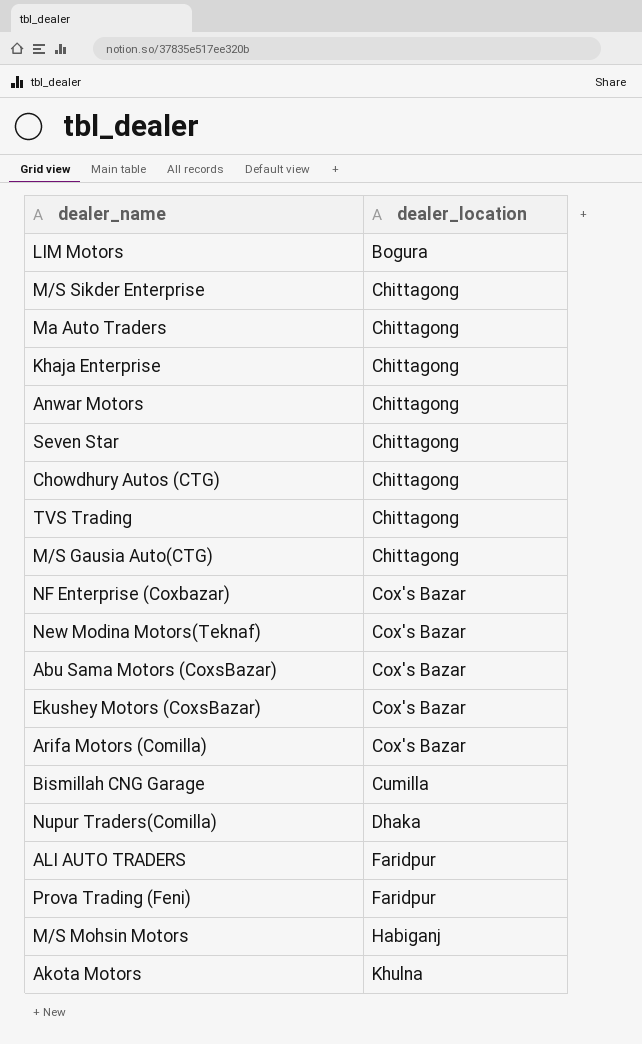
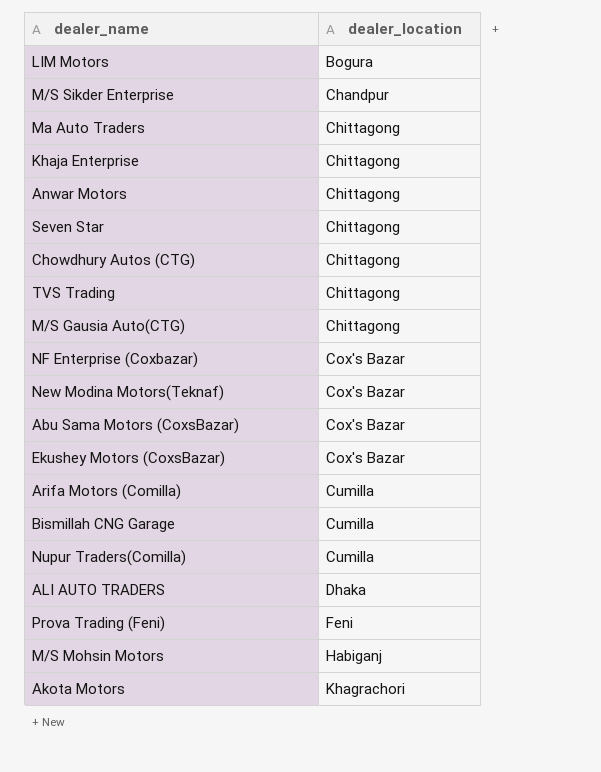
M/S Sikder Enterprise | dealer_location: Chittagong -> Chandpur
Arifa Motors (Comilla) | dealer_location: Cox's Bazar -> Cumilla
Nupur Traders(Comilla) | dealer_location: Dhaka -> Cumilla
ALI AUTO TRADERS | dealer_location: Faridpur -> Dhaka
Prova Trading (Feni) | dealer_location: Faridpur -> Feni
Akota Motors | dealer_location: Khulna -> Khagrachori

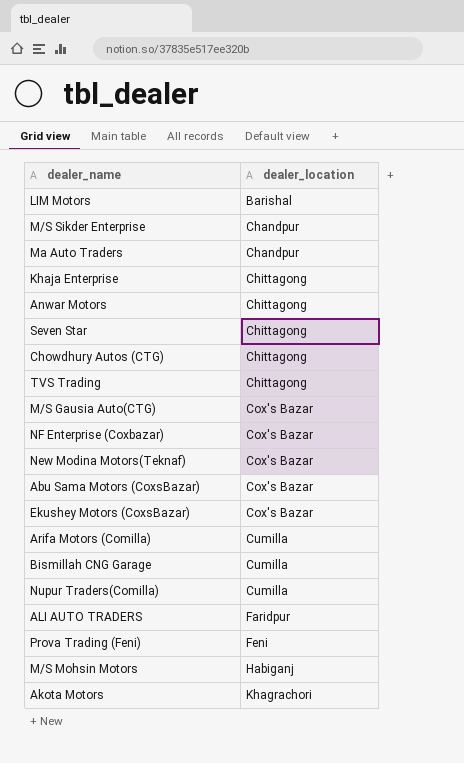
LIM Motors | dealer_location: Bogura -> Barishal
Ma Auto Traders | dealer_location: Chittagong -> Chandpur
M/S Gausia Auto(CTG) | dealer_location: Chittagong -> Cox's Bazar
ALI AUTO TRADERS | dealer_location: Dhaka -> Faridpur

